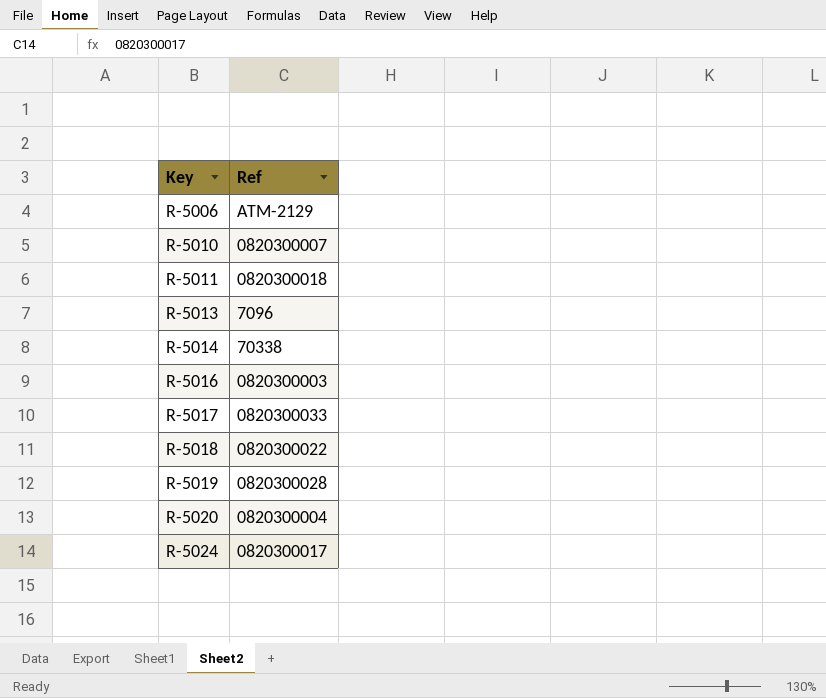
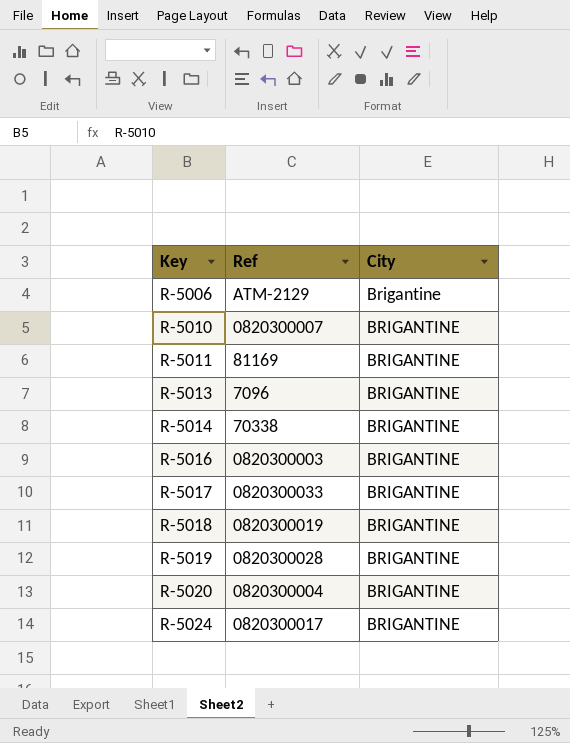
column City | position: none -> 3
R-5011 | Ref: 0820300018 -> 81169
R-5018 | Ref: 0820300022 -> 0820300019

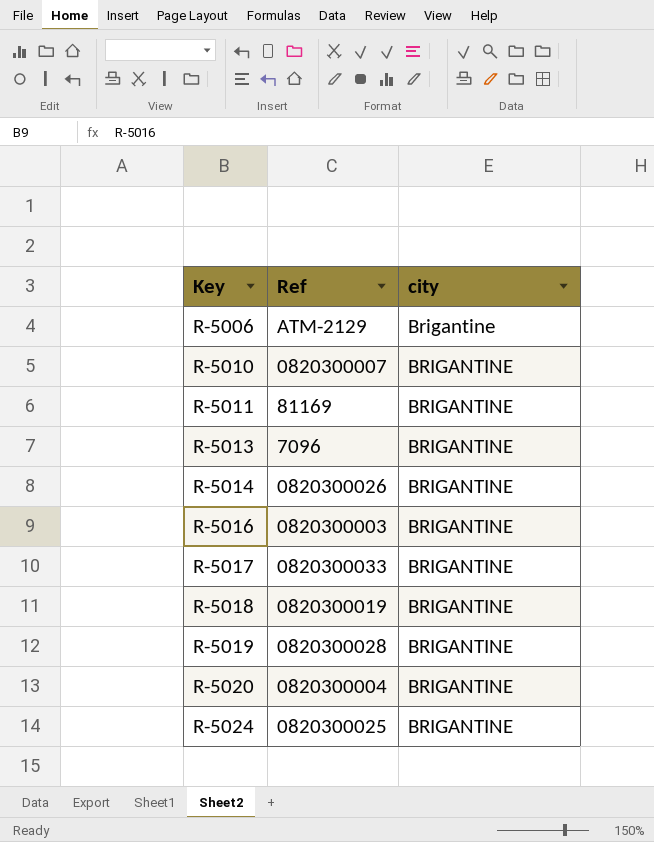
column name: City -> city
R-5014 | Ref: 70338 -> 0820300026
R-5024 | Ref: 0820300017 -> 0820300025

